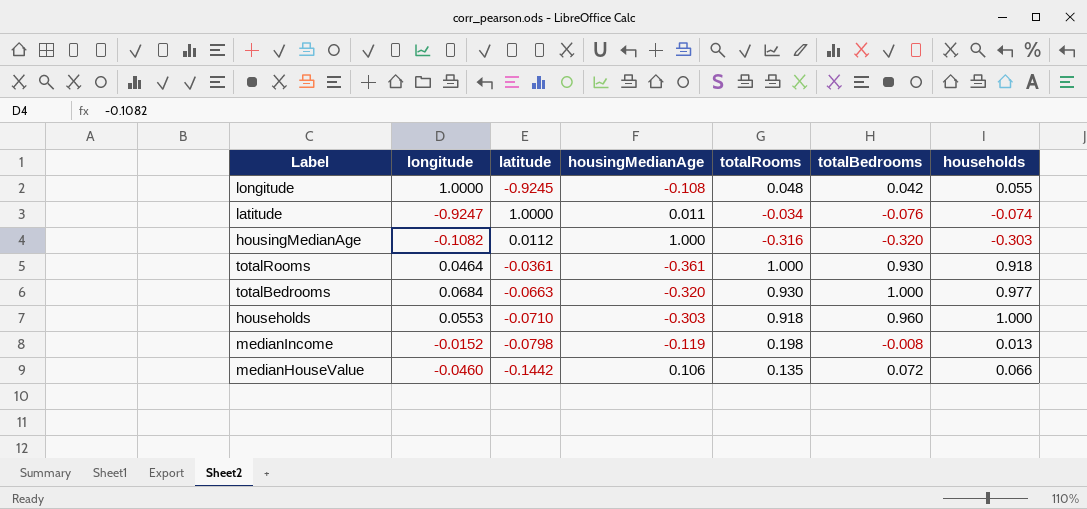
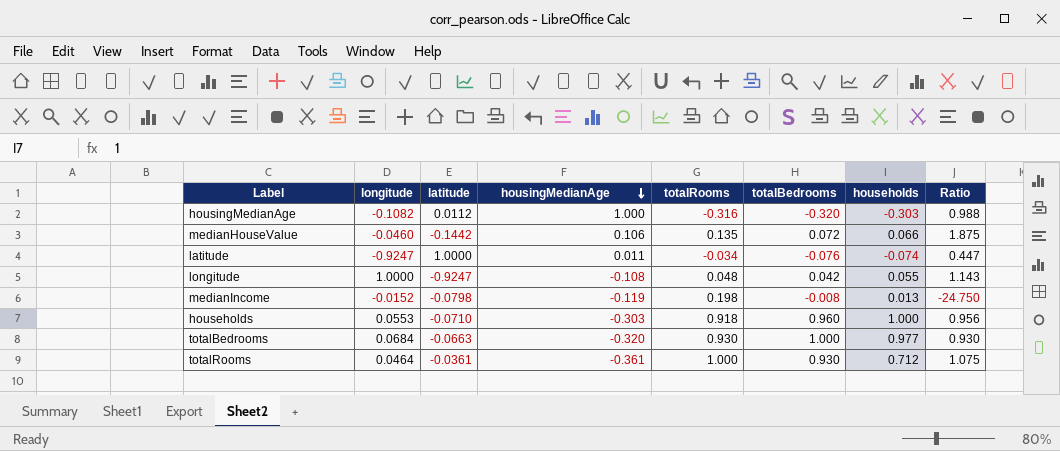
row order: none -> housingMedianAge descending
column Ratio | formula: none -> [totalRooms] / [totalBedrooms]
longitude | latitude: -0.9245 -> -0.9247
totalRooms | households: 0.918 -> 0.712

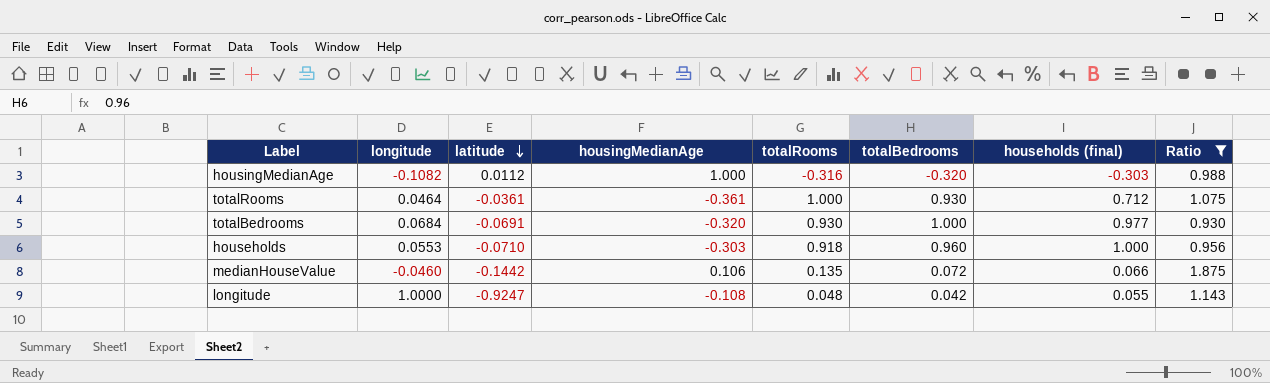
filter: none -> Ratio >= 0.930
row order: housingMedianAge descending -> latitude descending
column name: households -> households (final)
totalBedrooms | latitude: -0.0663 -> -0.0691

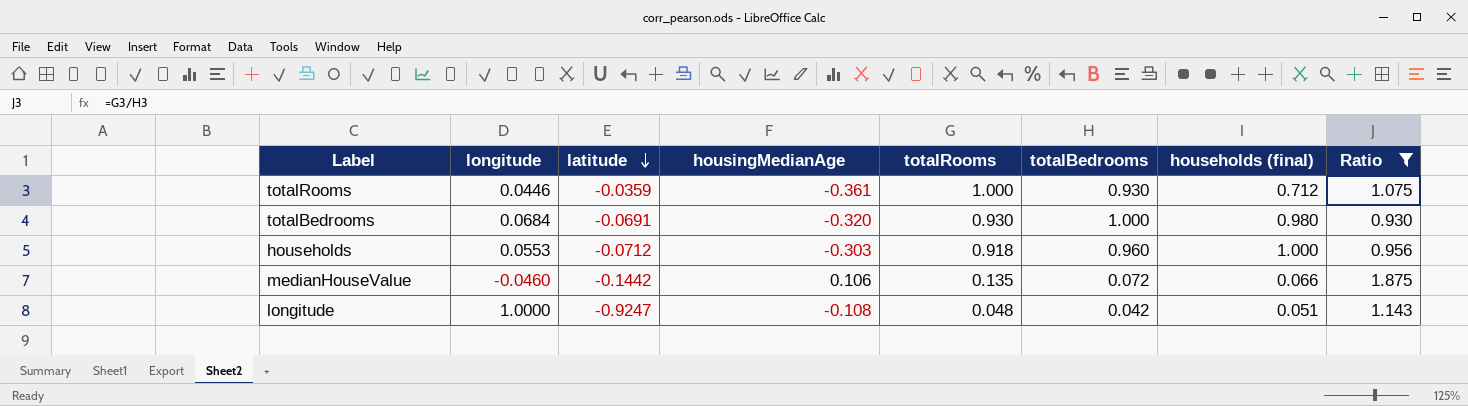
row housingMedianAge: -0.1082 | 0.0112 | 1.000 | -0.316 | -0.320 | -0.303 | 0.988 -> none
totalRooms | longitude: 0.0464 -> 0.0446
totalRooms | latitude: -0.0361 -> -0.0359
totalBedrooms | households (final): 0.977 -> 0.980
households | latitude: -0.0710 -> -0.0712
longitude | households (final): 0.055 -> 0.051

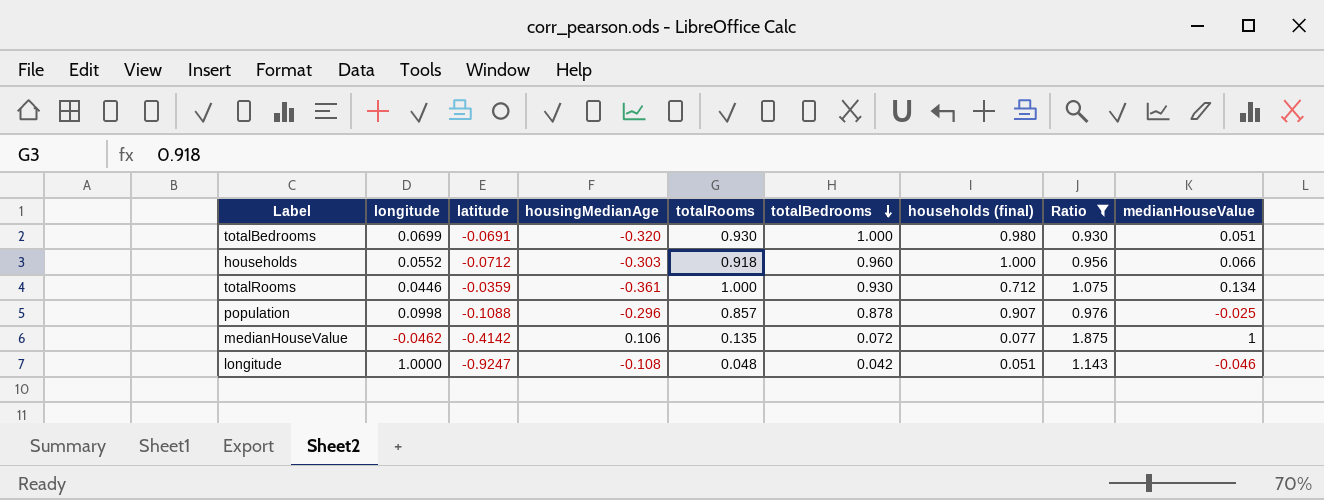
row order: latitude descending -> totalBedrooms descending
column medianHouseValue | position: none -> 9
totalBedrooms | longitude: 0.0684 -> 0.0699
households | longitude: 0.0553 -> 0.0552
row population: none -> 0.0998 | -0.1088 | -0.296 | 0.857 | 0.878 | 0.907 | 0.976 | -0.025
medianHouseValue | longitude: -0.0460 -> -0.0462
medianHouseValue | latitude: -0.1442 -> -0.4142
medianHouseValue | households (final): 0.066 -> 0.077

